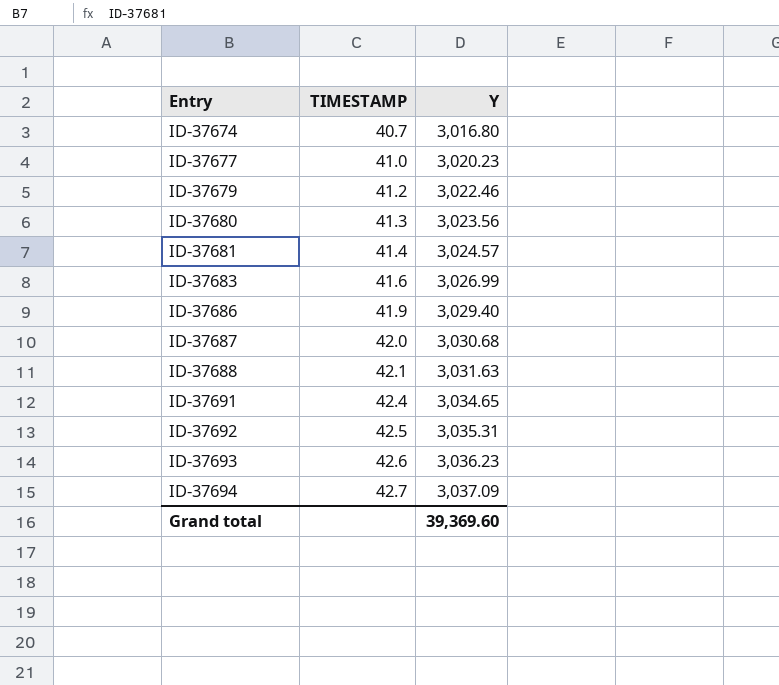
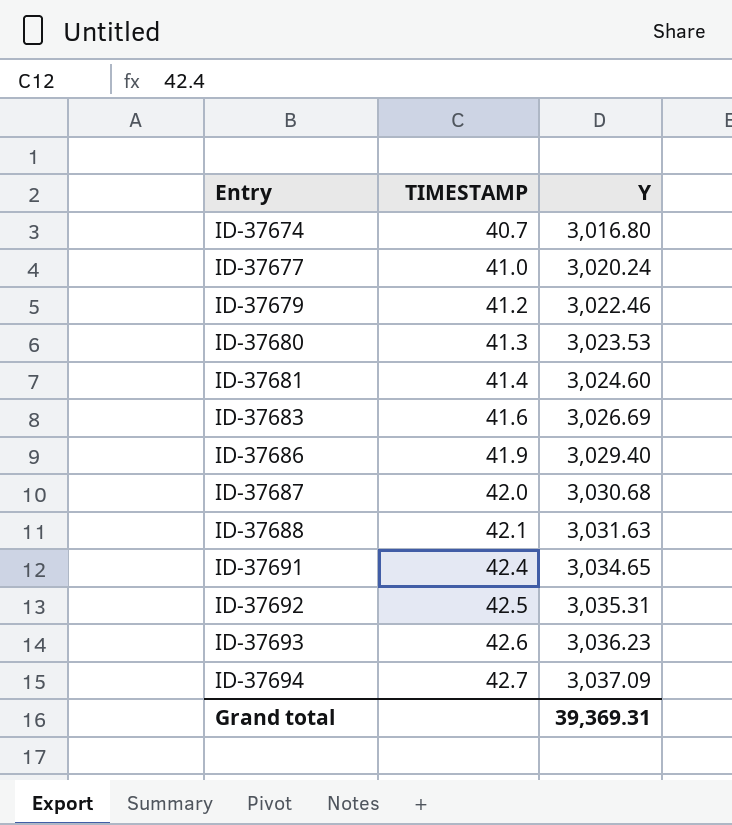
ID-37677 | Y: 3,020.23 -> 3,020.24
ID-37680 | Y: 3,023.56 -> 3,023.53
ID-37681 | Y: 3,024.57 -> 3,024.60
ID-37683 | Y: 3,026.99 -> 3,026.69
Grand total | Y: 39,369.60 -> 39,369.31

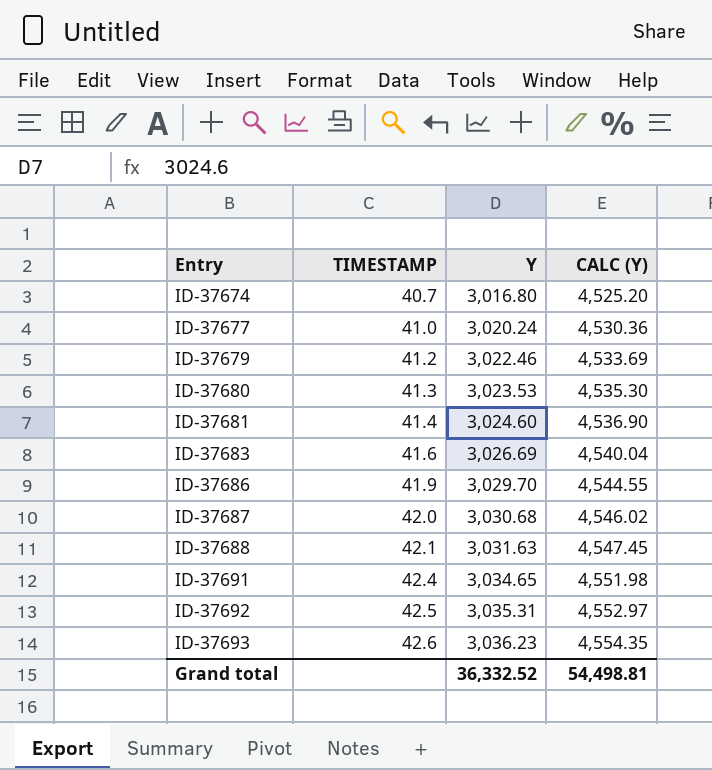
column CALC (Y) | formula: none -> [Y] * 1.5
row ID-37694: 42.7 | 3,037.09 -> none
ID-37686 | Y: 3,029.40 -> 3,029.70
Grand total | Y: 39,369.31 -> 36,332.52

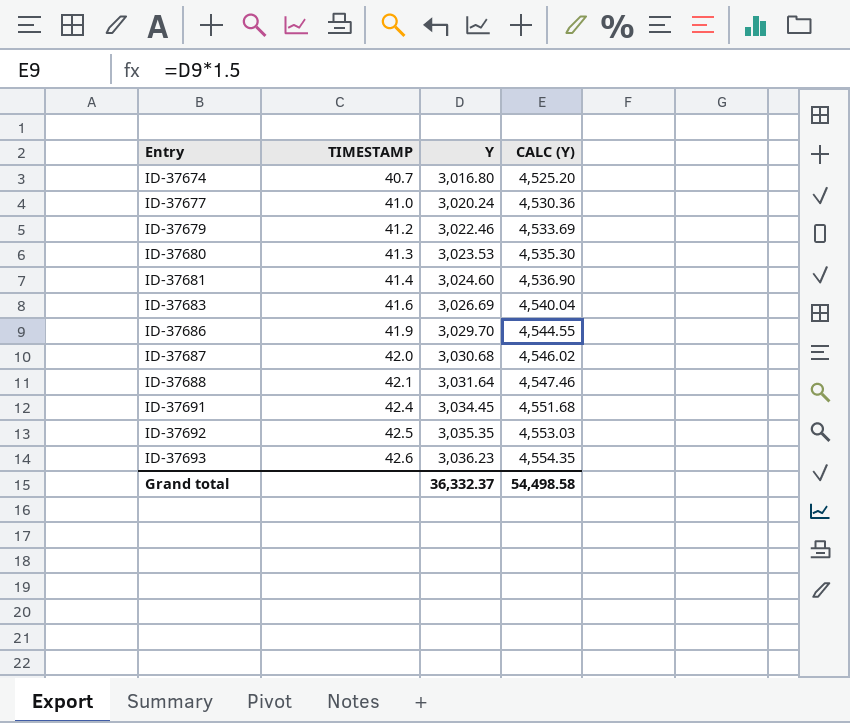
ID-37688 | Y: 3,031.63 -> 3,031.64
ID-37688 | CALC (Y): 4,547.45 -> 4,547.46
ID-37691 | Y: 3,034.65 -> 3,034.45
ID-37691 | CALC (Y): 4,551.98 -> 4,551.68
ID-37692 | Y: 3,035.31 -> 3,035.35
ID-37692 | CALC (Y): 4,552.97 -> 4,553.03
Grand total | Y: 36,332.52 -> 36,332.37
Grand total | CALC (Y): 54,498.81 -> 54,498.58

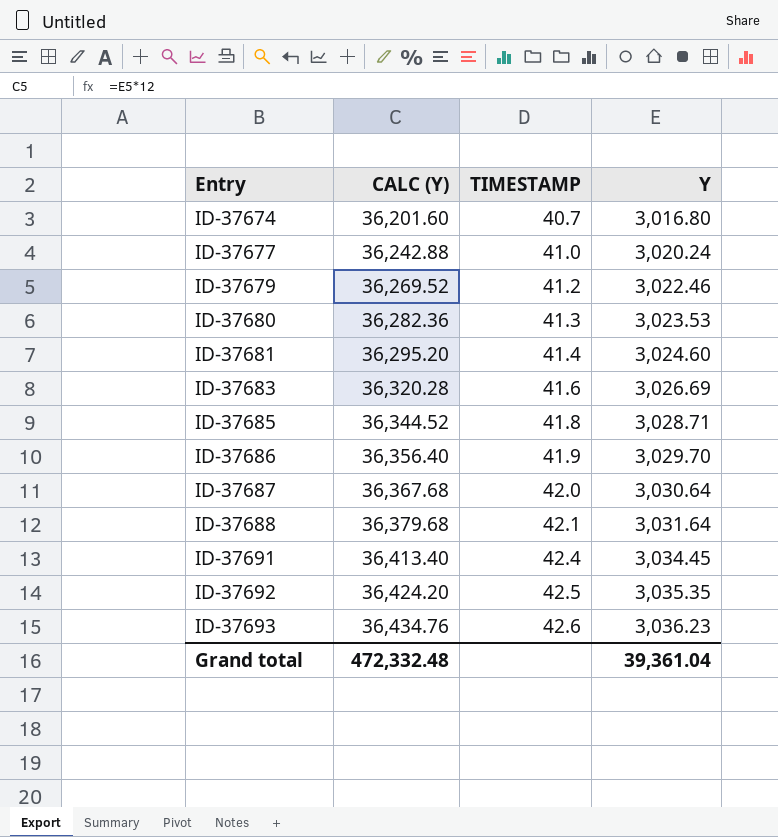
column CALC (Y) | formula: [Y] * 1.5 -> [Y] * 12
column CALC (Y) | position: 4 -> 2
row ID-37685: none -> 36,344.52 | 41.8 | 3,028.71
ID-37687 | Y: 3,030.68 -> 3,030.64
Grand total | CALC (Y): 54,498.58 -> 472,332.48
Grand total | Y: 36,332.37 -> 39,361.04

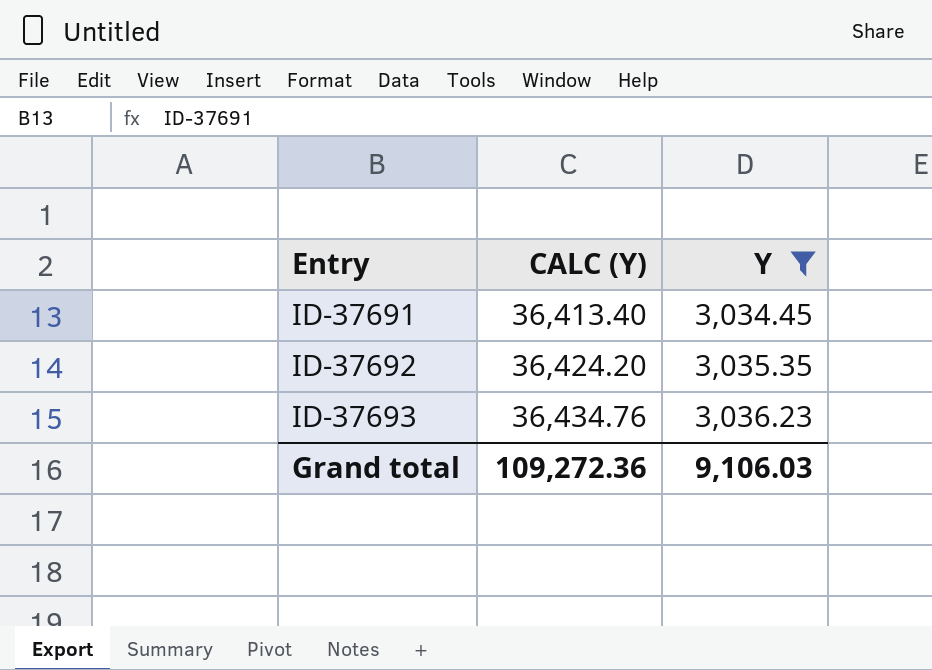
filter: none -> Y >= 3,034.45
column TIMESTAMP | position: 3 -> none
Grand total | CALC (Y): 472,332.48 -> 109,272.36
Grand total | Y: 39,361.04 -> 9,106.03

